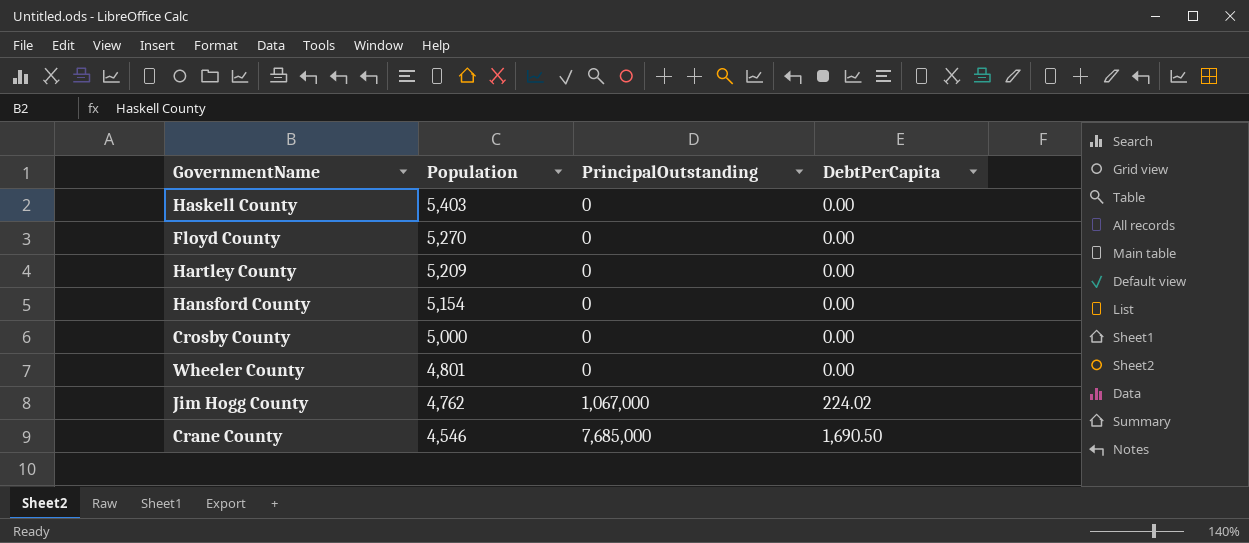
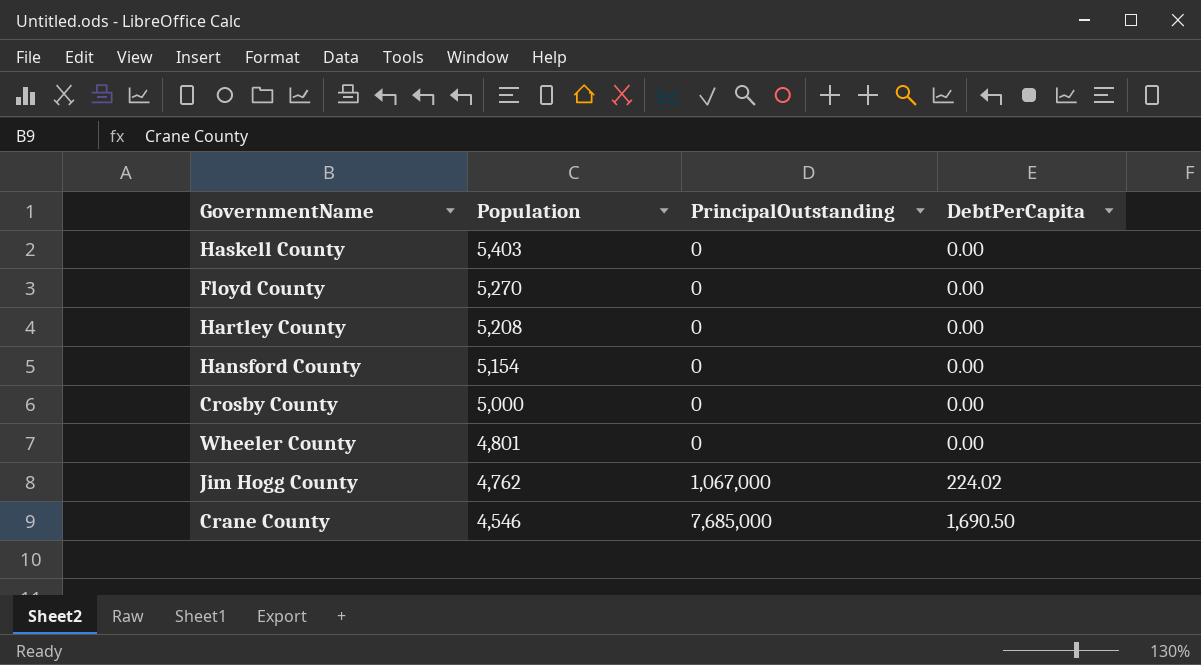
Hartley County | Population: 5,209 -> 5,208

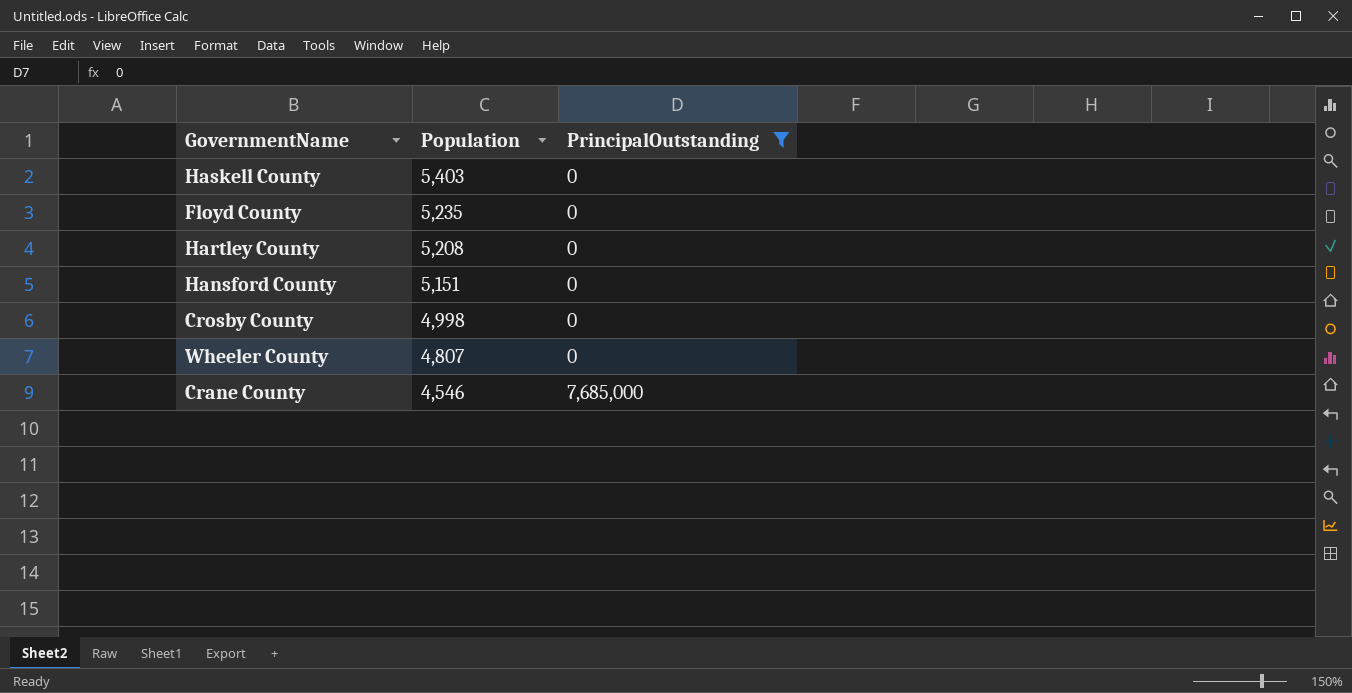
filter: none -> PrincipalOutstanding != 1,067,000
column DebtPerCapita | position: 4 -> none
Floyd County | Population: 5,270 -> 5,235
Hansford County | Population: 5,154 -> 5,151
Crosby County | Population: 5,000 -> 4,998
Wheeler County | Population: 4,801 -> 4,807

